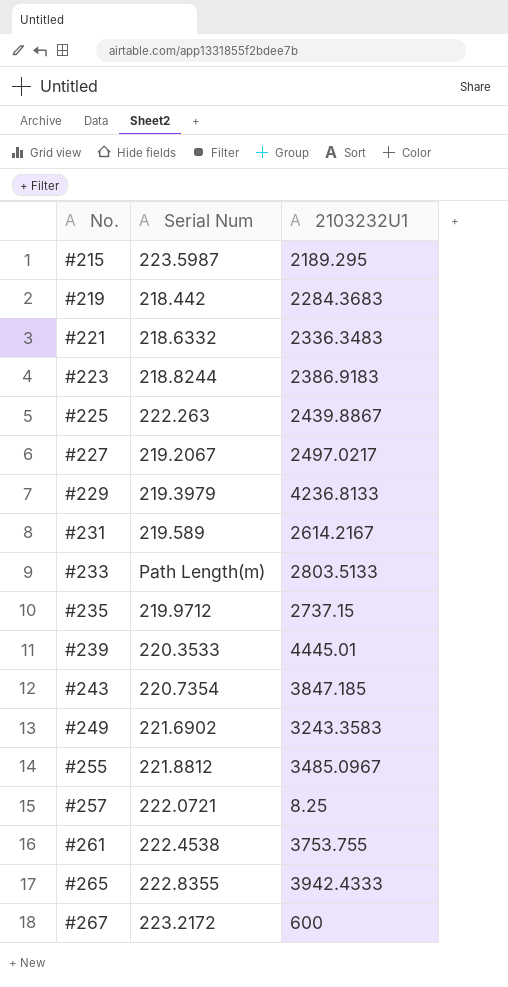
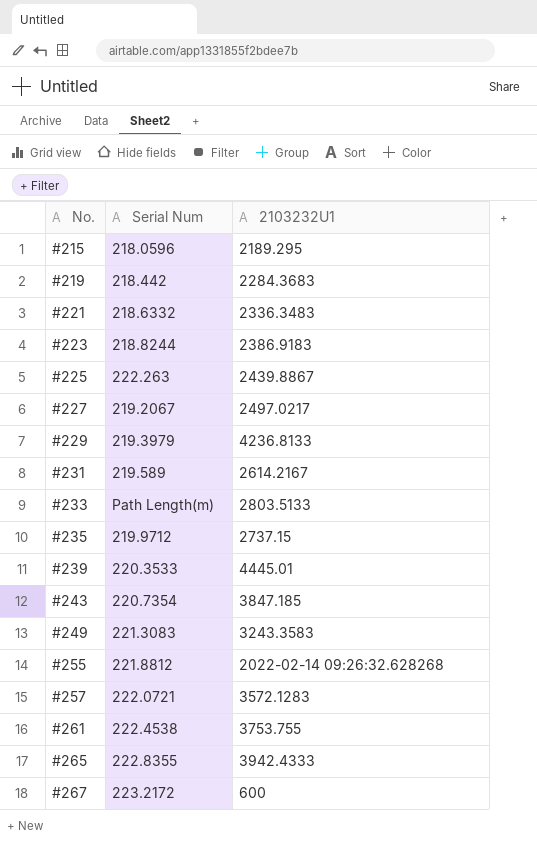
#215 | Serial Num: 223.5987 -> 218.0596
#249 | Serial Num: 221.6902 -> 221.3083
#255 | 2103232U1: 3485.0967 -> 2022-02-14 09:26:32.628268
#257 | 2103232U1: 8.25 -> 3572.1283

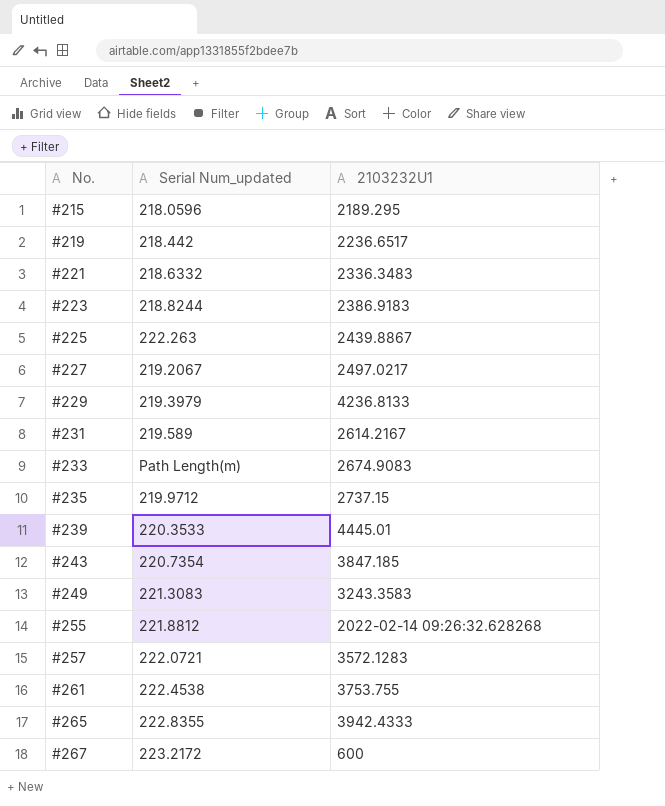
column name: Serial Num -> Serial Num_updated
#219 | 2103232U1: 2284.3683 -> 2236.6517
#233 | 2103232U1: 2803.5133 -> 2674.9083

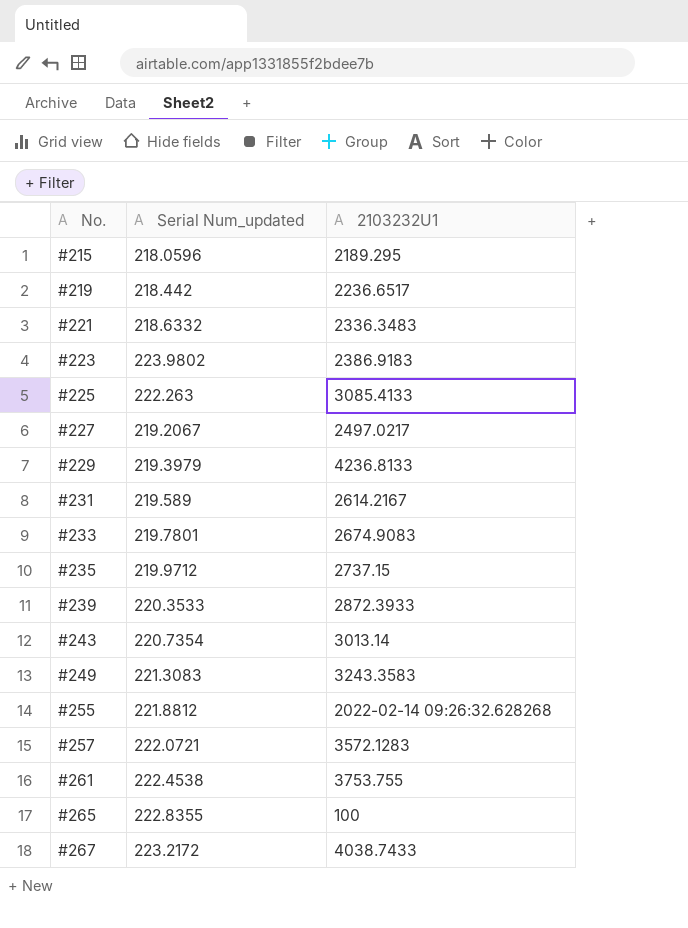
#223 | Serial Num_updated: 218.8244 -> 223.9802
#225 | 2103232U1: 2439.8867 -> 3085.4133
#233 | Serial Num_updated: Path Length(m) -> 219.7801
#239 | 2103232U1: 4445.01 -> 2872.3933
#243 | 2103232U1: 3847.185 -> 3013.14
#265 | 2103232U1: 3942.4333 -> 100
#267 | 2103232U1: 600 -> 4038.7433

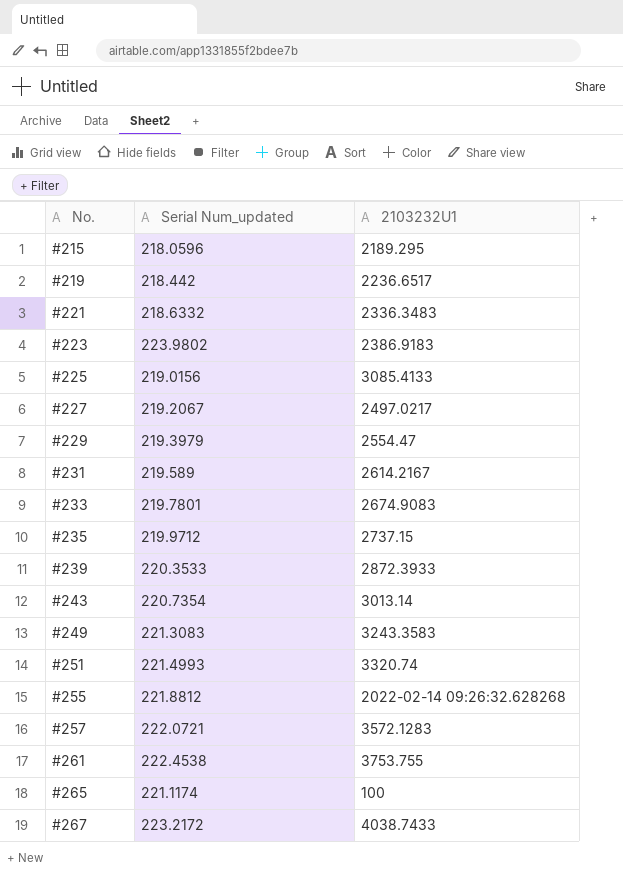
#225 | Serial Num_updated: 222.263 -> 219.0156
#229 | 2103232U1: 4236.8133 -> 2554.47
row #251: none -> 221.4993 | 3320.74
#265 | Serial Num_updated: 222.8355 -> 221.1174

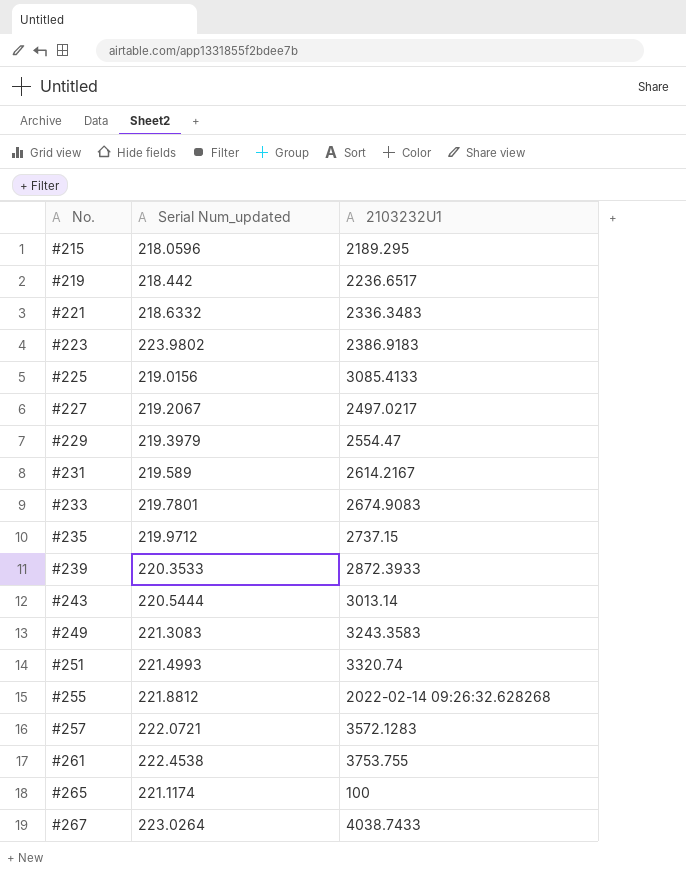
#243 | Serial Num_updated: 220.7354 -> 220.5444
#267 | Serial Num_updated: 223.2172 -> 223.0264

